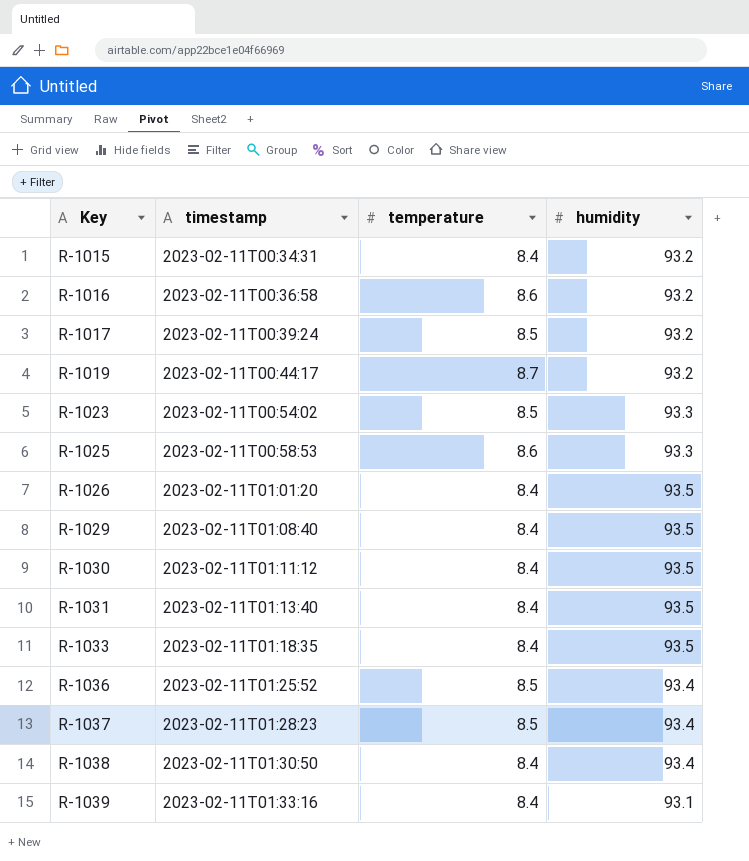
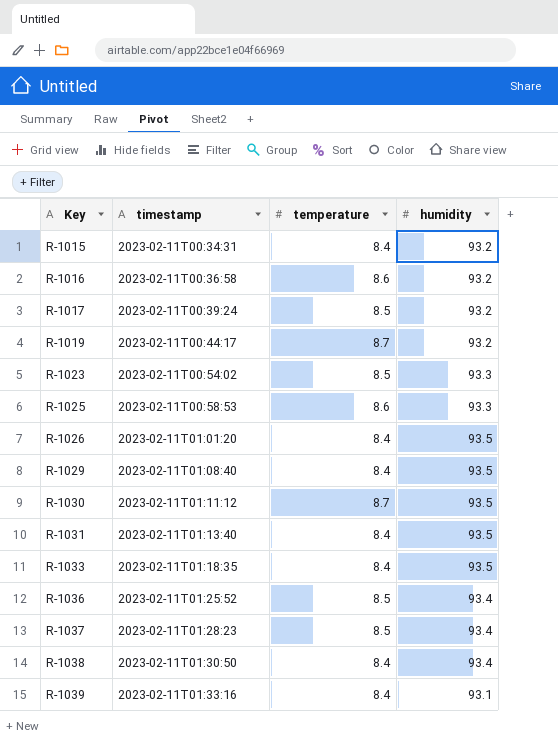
R-1030 | temperature: 8.4 -> 8.7

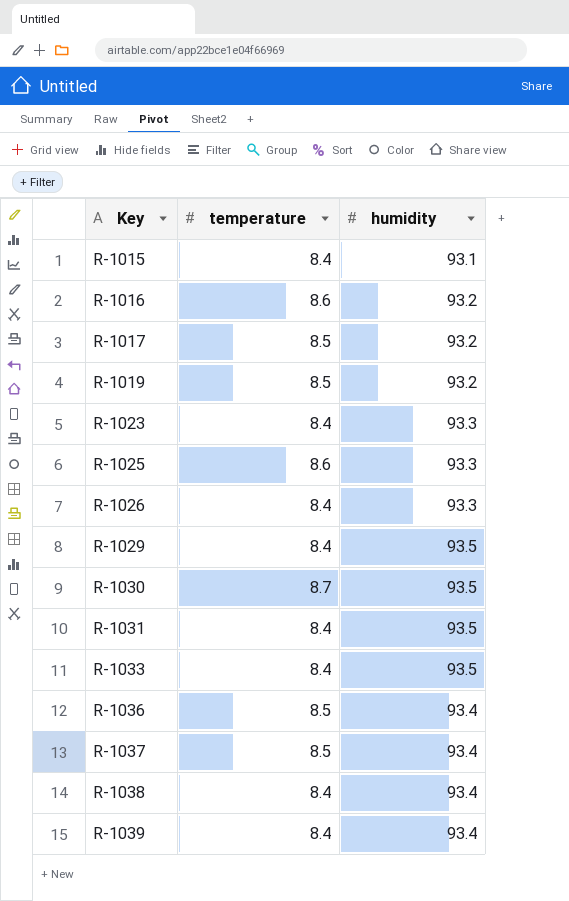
column timestamp | position: 2 -> none
R-1015 | humidity: 93.2 -> 93.1
R-1019 | temperature: 8.7 -> 8.5
R-1023 | temperature: 8.5 -> 8.4
R-1026 | humidity: 93.5 -> 93.3
R-1039 | humidity: 93.1 -> 93.4

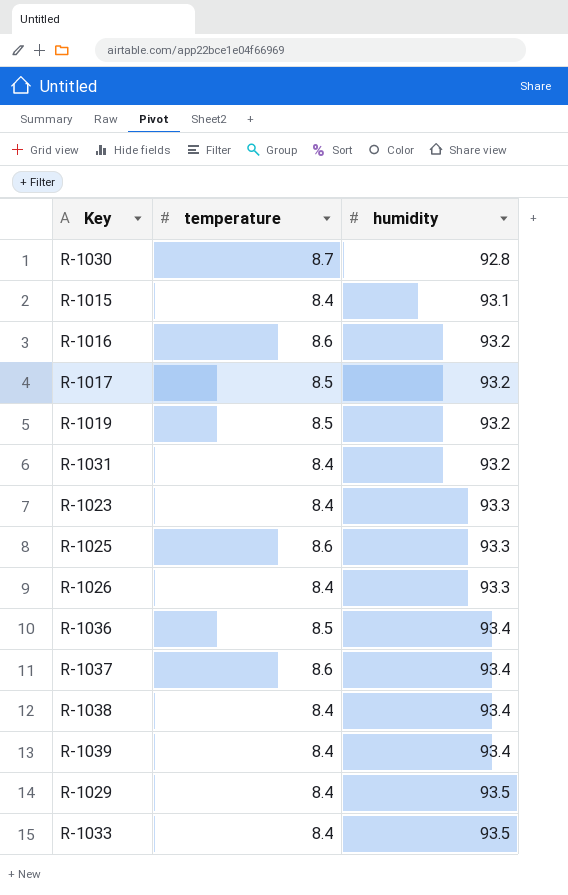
row order: Key ascending -> humidity ascending
R-1030 | humidity: 93.5 -> 92.8
R-1031 | humidity: 93.5 -> 93.2
R-1037 | temperature: 8.5 -> 8.6

